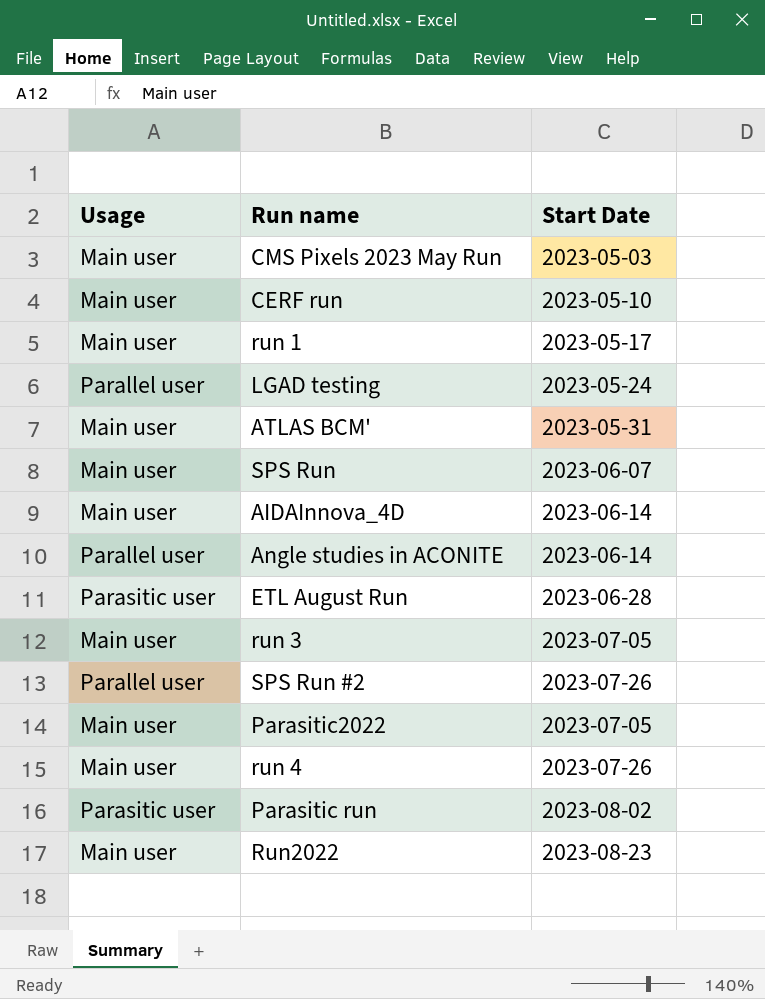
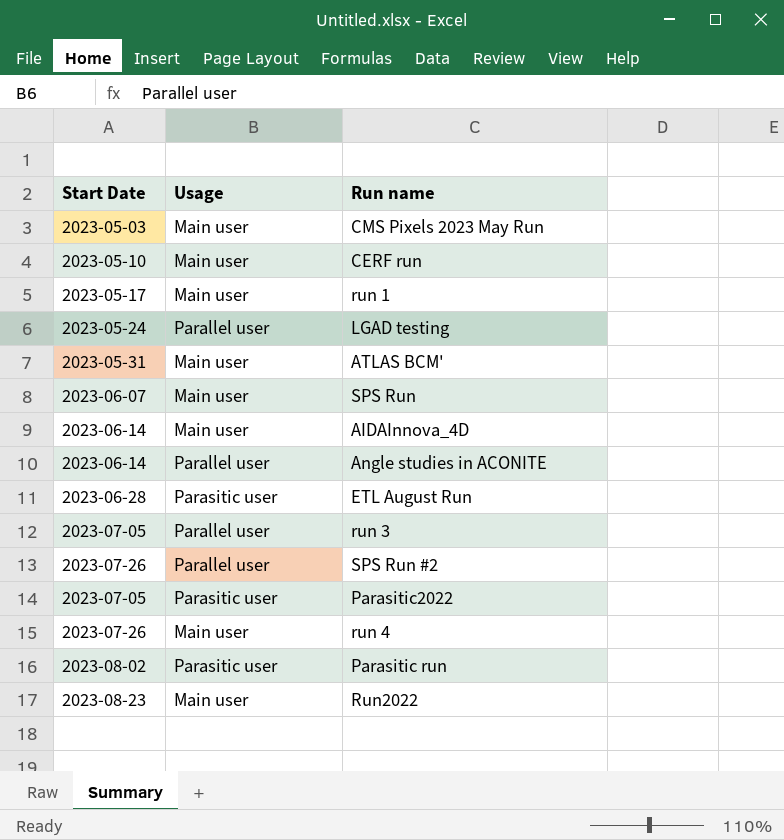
column Start Date | position: 3 -> 1
run 3 | Usage: Main user -> Parallel user
Parasitic2022 | Usage: Main user -> Parasitic user

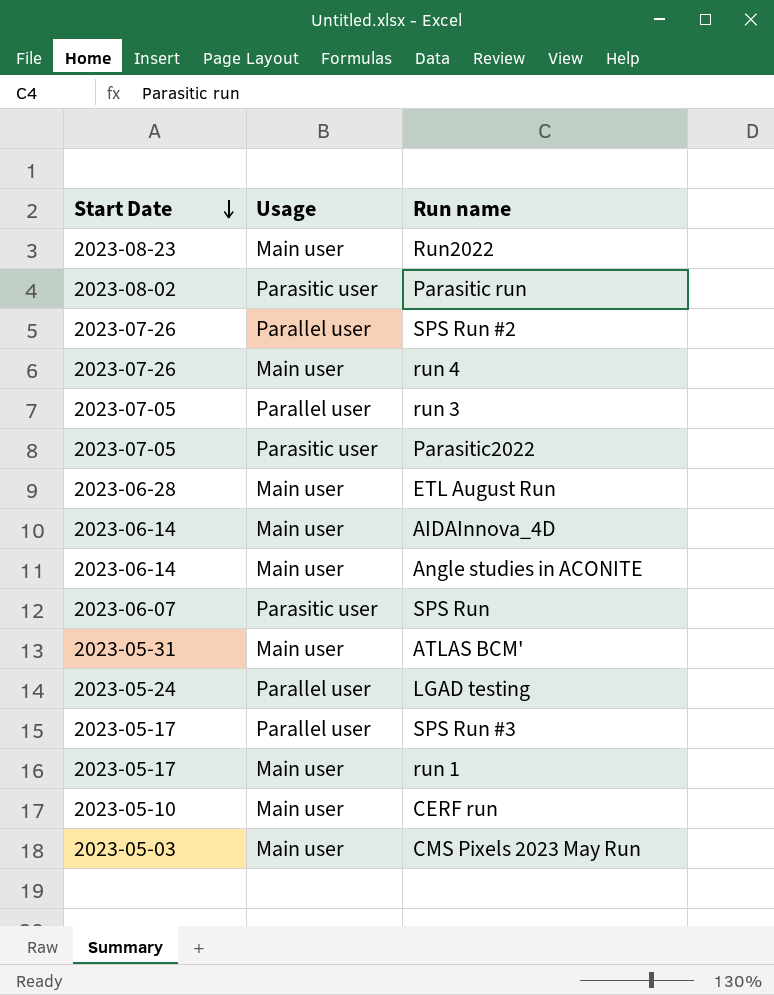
row order: none -> Start Date descending
ETL August Run | Usage: Parasitic user -> Main user
Angle studies in ACONITE | Usage: Parallel user -> Main user
SPS Run | Usage: Main user -> Parasitic user
row SPS Run #3: none -> 2023-05-17 | Parallel user

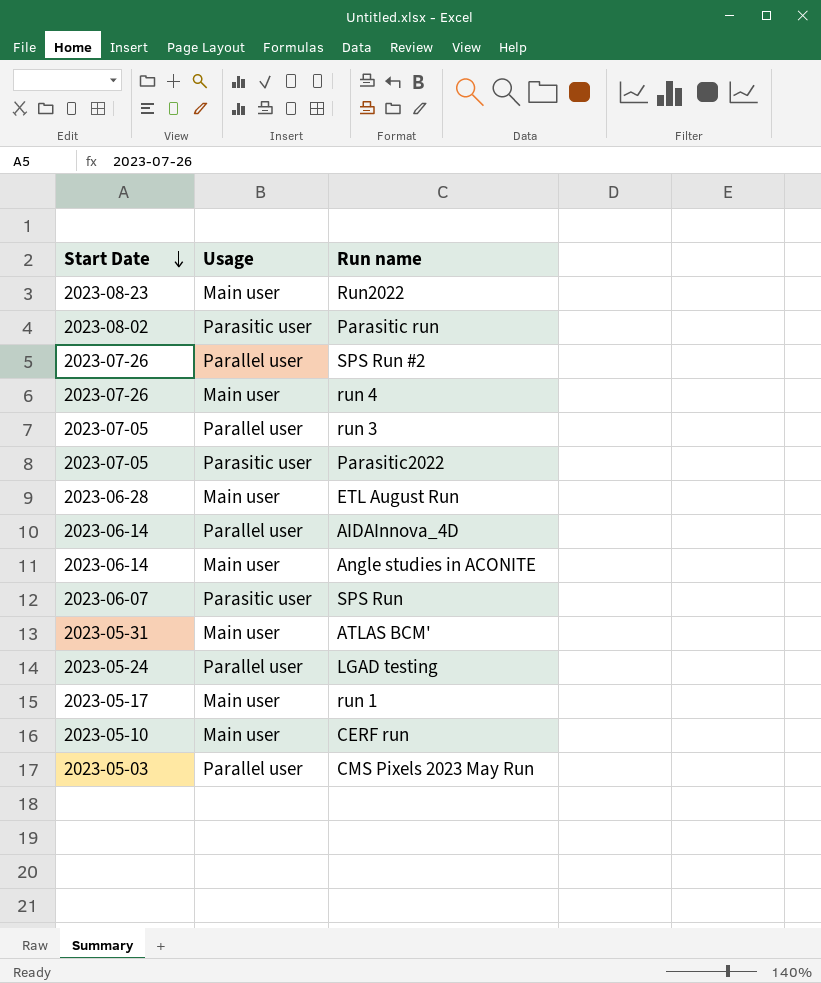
row SPS Run #3: 2023-05-17 | Parallel user -> none
AIDAInnova_4D | Usage: Main user -> Parallel user
CMS Pixels 2023 May Run | Usage: Main user -> Parallel user

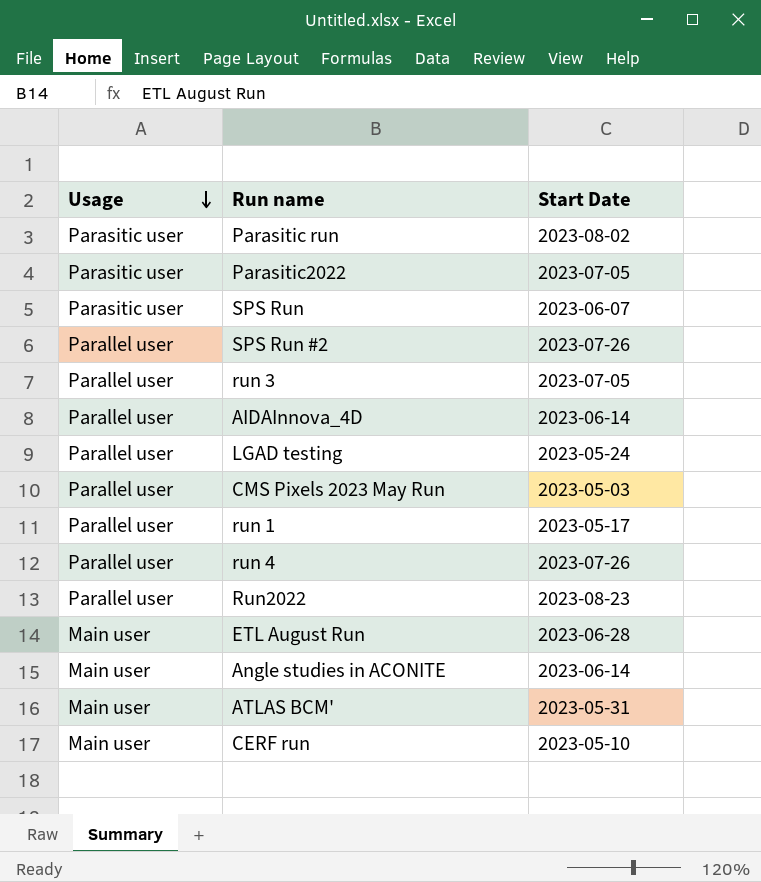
row order: Start Date descending -> Usage descending
column Start Date | position: 1 -> 3
run 1 | Usage: Main user -> Parallel user
run 4 | Usage: Main user -> Parallel user
Run2022 | Usage: Main user -> Parallel user

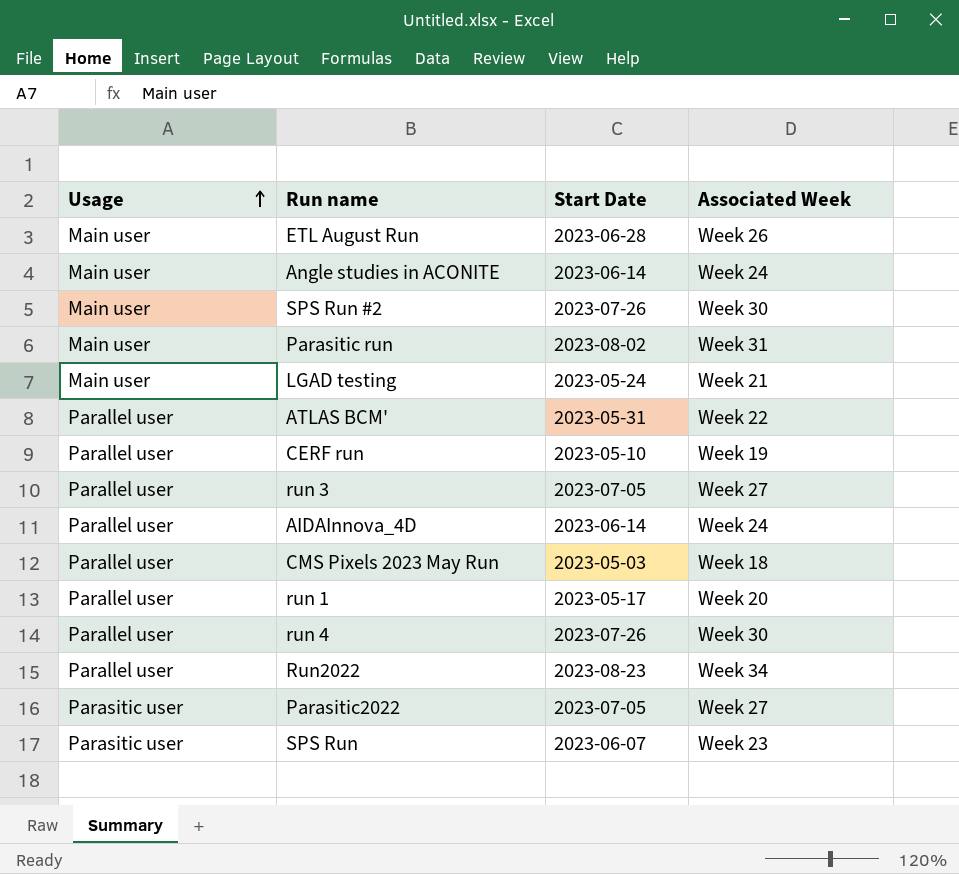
row order: Usage descending -> Usage ascending
column Associated Week | position: none -> 4
SPS Run #2 | Usage: Parallel user -> Main user
Parasitic run | Usage: Parasitic user -> Main user
LGAD testing | Usage: Parallel user -> Main user
ATLAS BCM' | Usage: Main user -> Parallel user
CERF run | Usage: Main user -> Parallel user

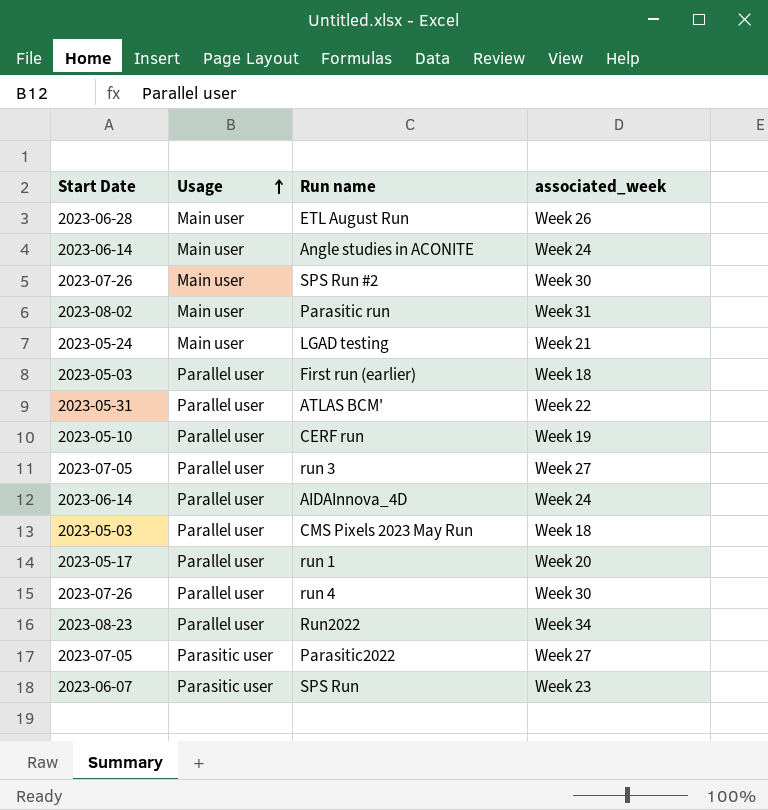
column Start Date | position: 3 -> 1
column name: Associated Week -> associated_week
row First run (earlier): none -> 2023-05-03 | Parallel user | Week 18

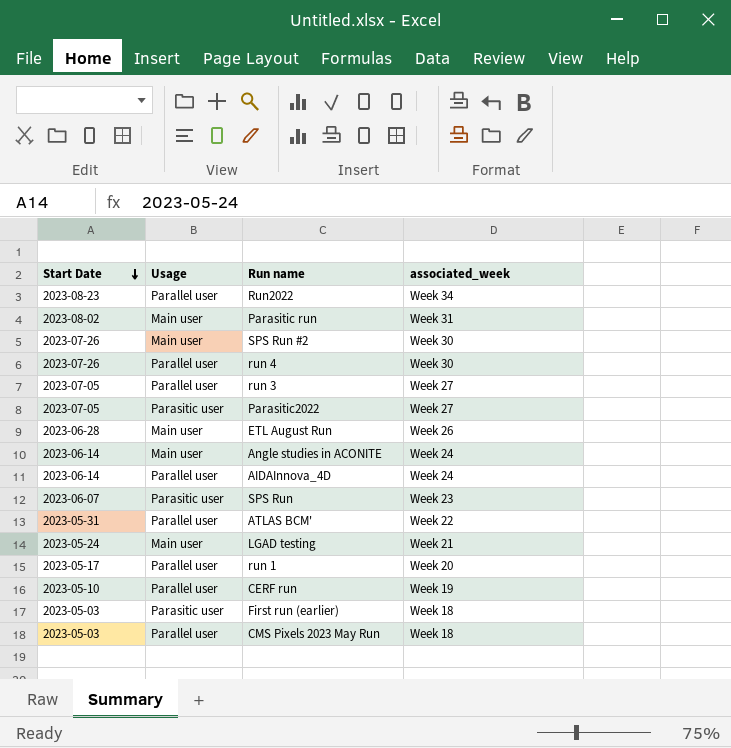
row order: Usage ascending -> Start Date descending
First run (earlier) | Usage: Parallel user -> Parasitic user

